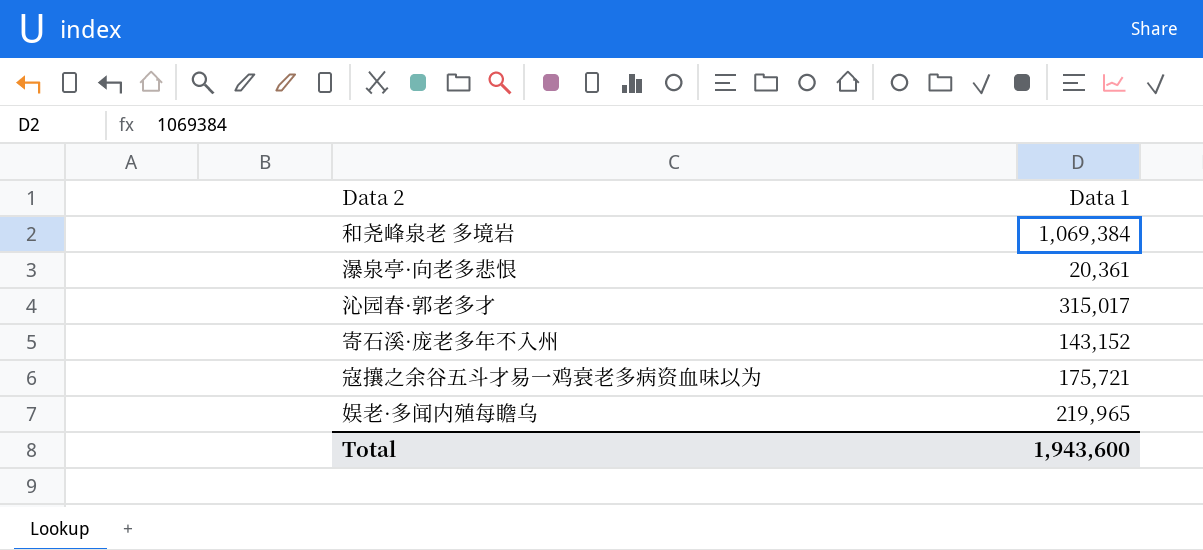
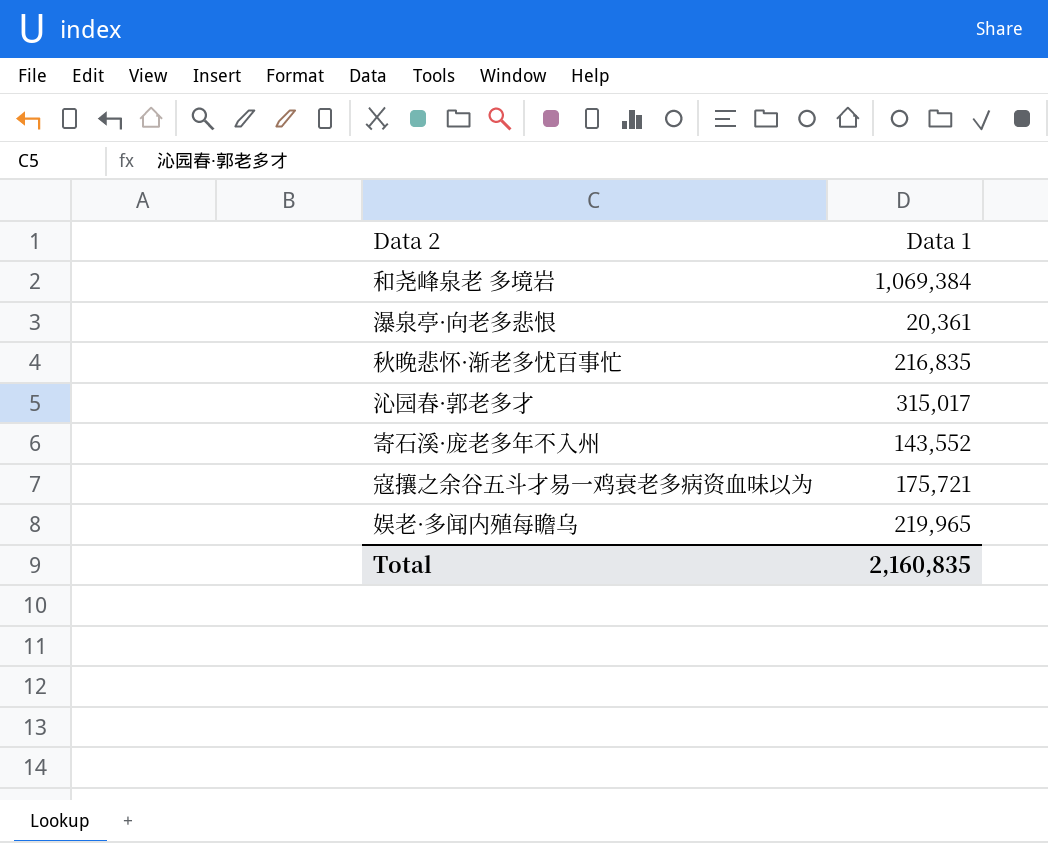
row 秋晚悲怀·渐老多忧百事忙: none -> 216,835
寄石溪·庞老多年不入州 | Data 1: 143,152 -> 143,552
Total | Data 1: 1,943,600 -> 2,160,835

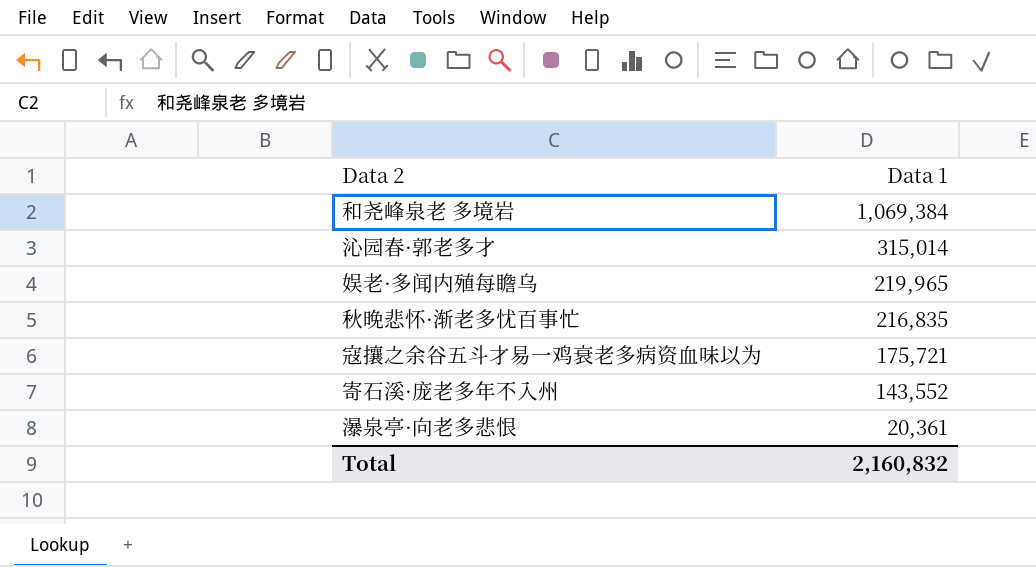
row order: none -> Data 1 descending
沁园春·郭老多才 | Data 1: 315,017 -> 315,014
Total | Data 1: 2,160,835 -> 2,160,832

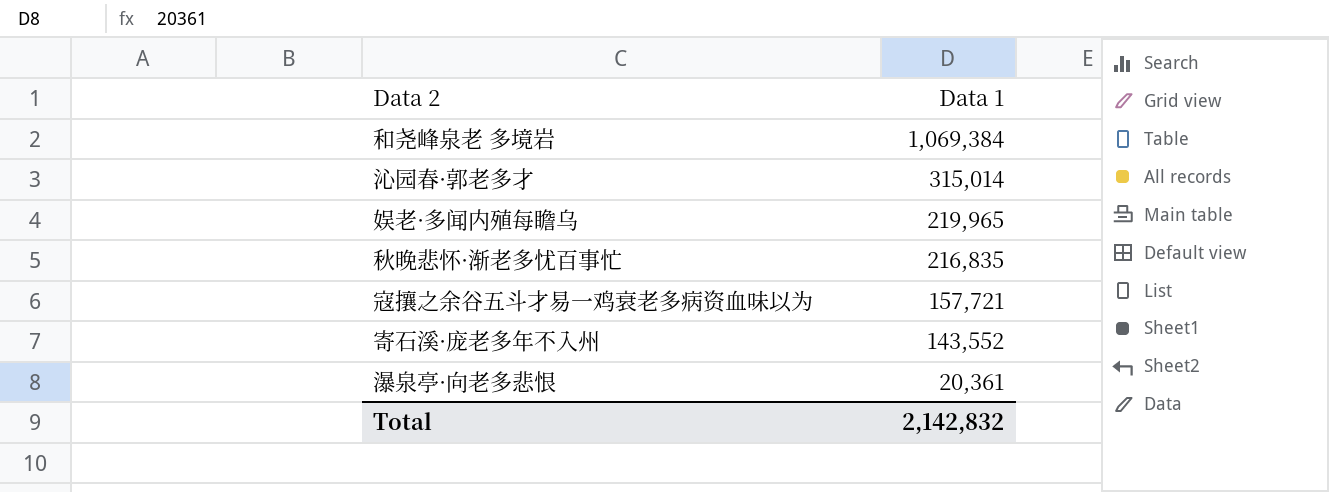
寇攘之余谷五斗才易一鸡衰老多病资血味以为 | Data 1: 175,721 -> 157,721
Total | Data 1: 2,160,832 -> 2,142,832

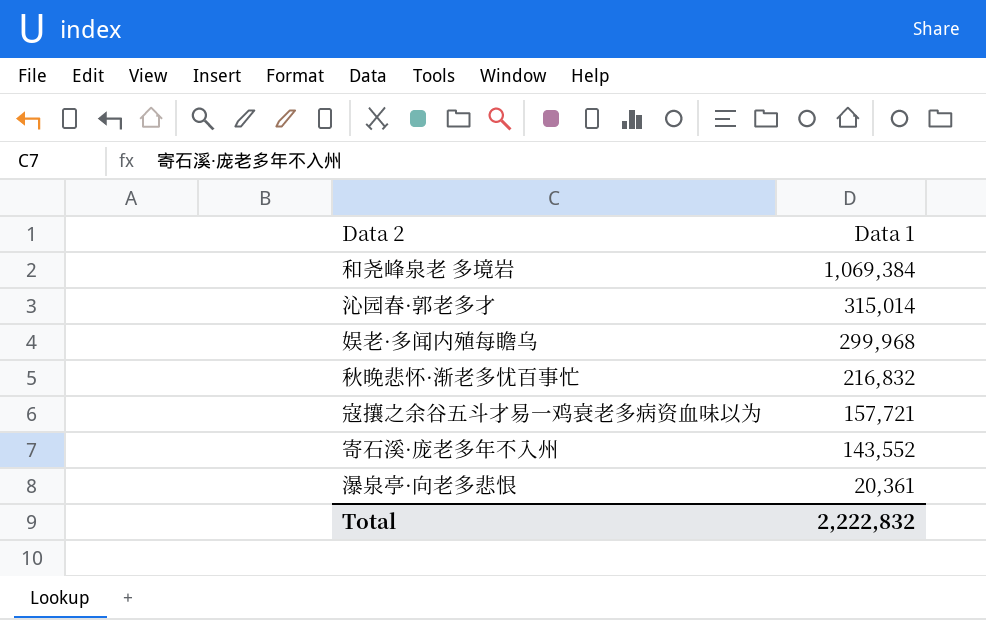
娱老·多闻内殖每瞻乌 | Data 1: 219,965 -> 299,968
秋晚悲怀·渐老多忧百事忙 | Data 1: 216,835 -> 216,832
Total | Data 1: 2,142,832 -> 2,222,832

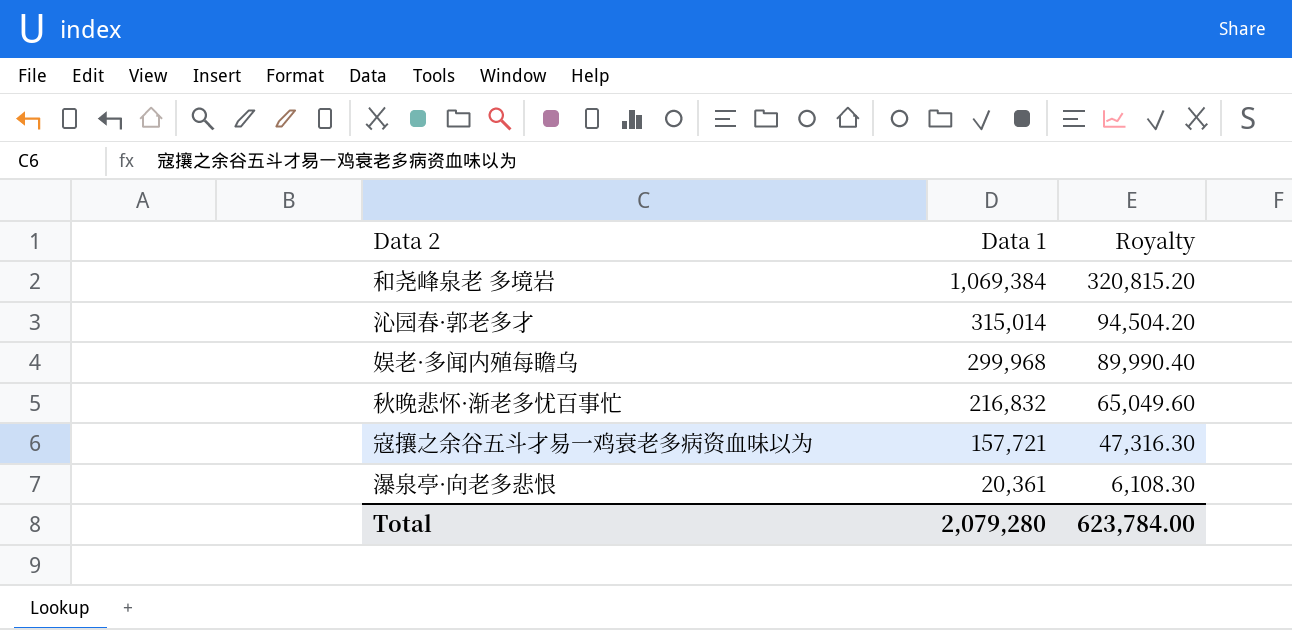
column Royalty | formula: none -> [Data 1] * 0.3
row 寄石溪·庞老多年不入州: 143,552 -> none
Total | Data 1: 2,222,832 -> 2,079,280

